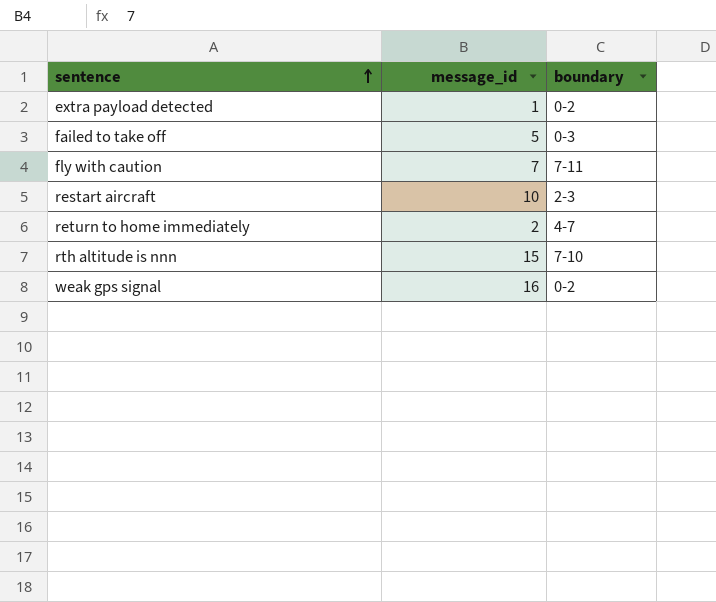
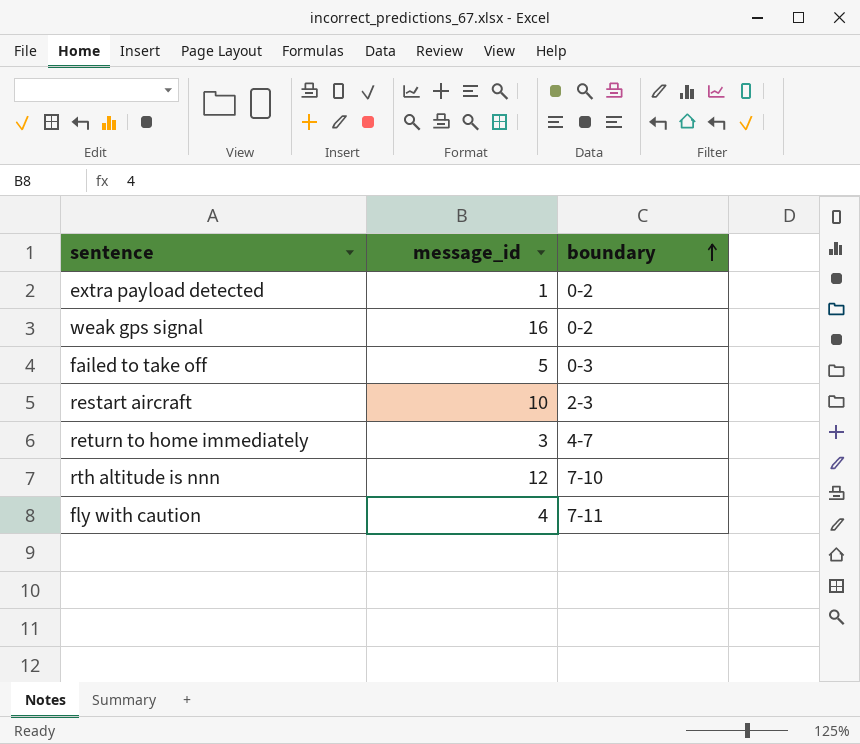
row order: sentence ascending -> boundary ascending
return to home immediately | message_id: 2 -> 3
rth altitude is nnn | message_id: 15 -> 12
fly with caution | message_id: 7 -> 4

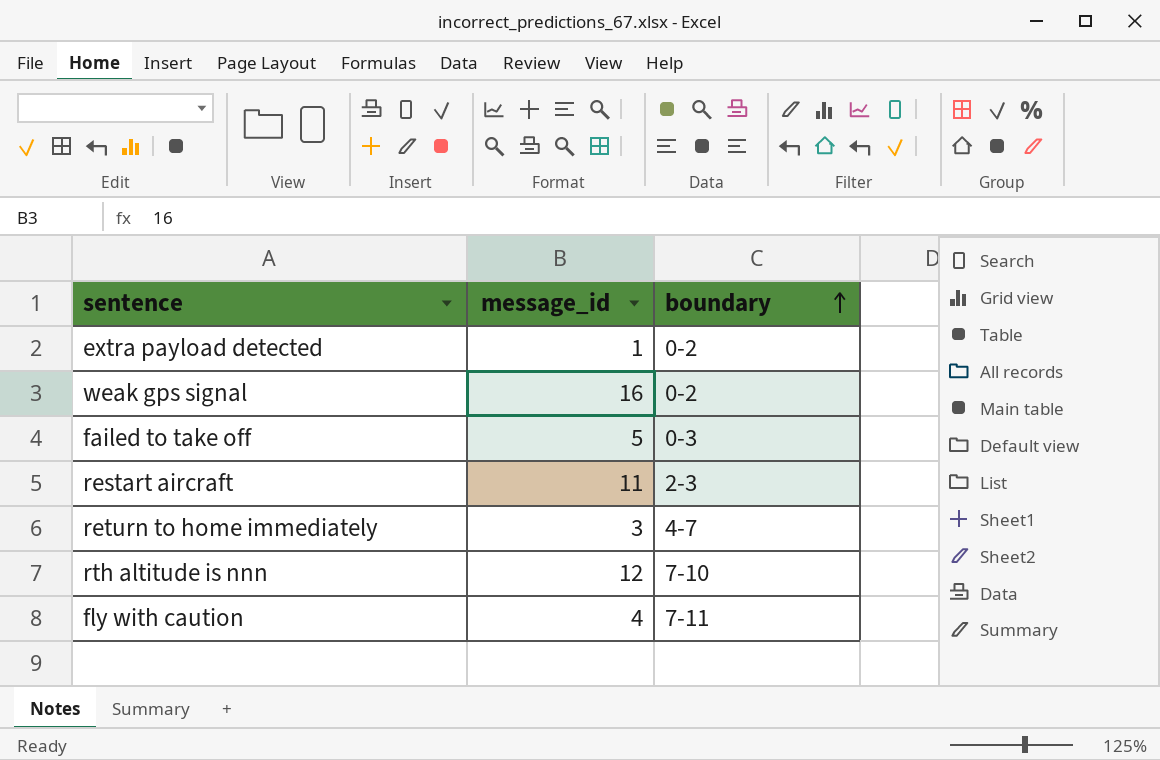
restart aircraft | message_id: 10 -> 11

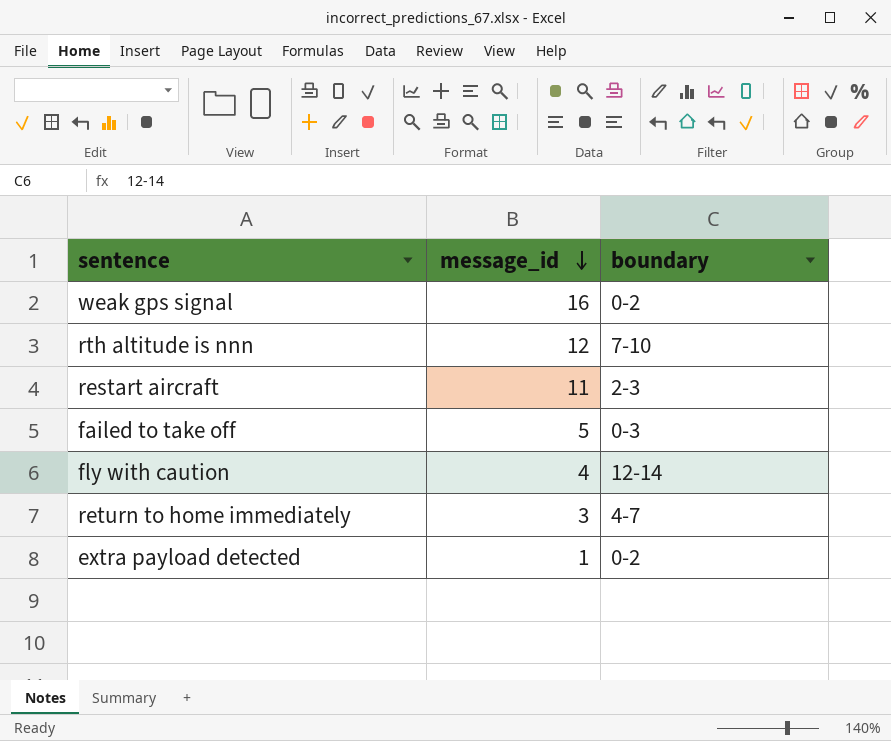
row order: boundary ascending -> message_id descending
fly with caution | boundary: 7-11 -> 12-14

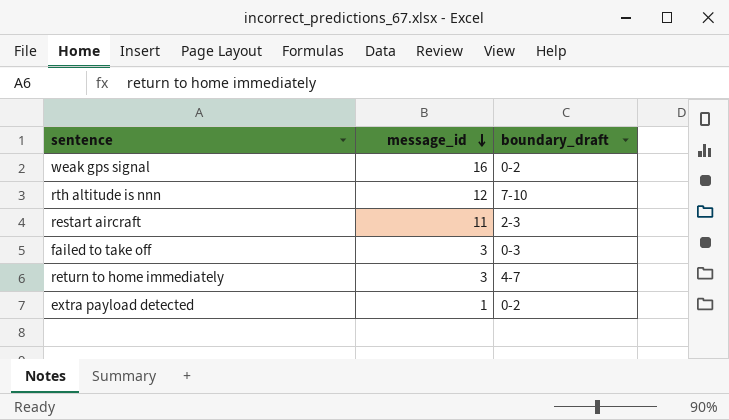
column name: boundary -> boundary_draft
row fly with caution: 4 | 12-14 -> none
failed to take off | message_id: 5 -> 3

